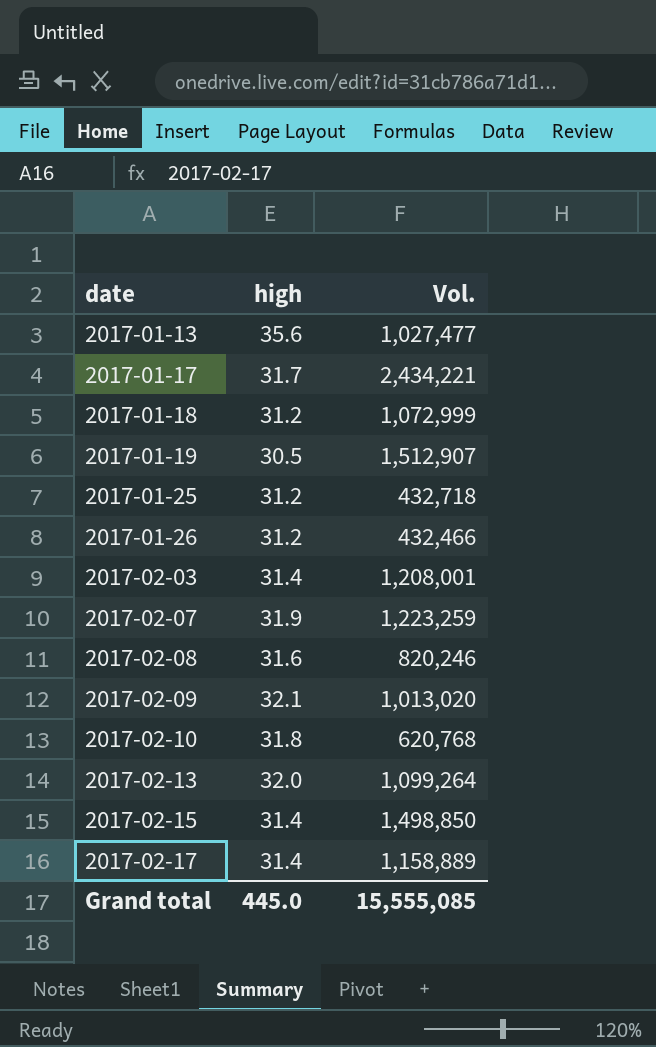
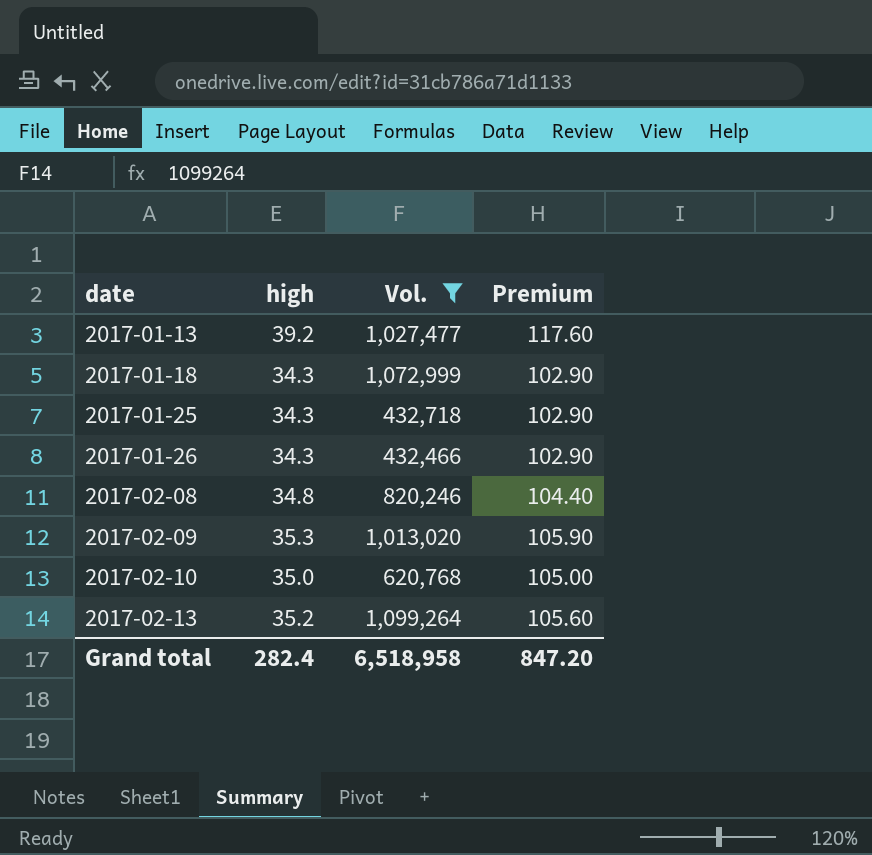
filter: none -> Vol. <= 1,099,264
column Premium | formula: none -> [high] * 3
2017-01-13 | high: 35.6 -> 39.2
2017-01-18 | high: 31.2 -> 34.3
2017-01-25 | high: 31.2 -> 34.3
2017-01-26 | high: 31.2 -> 34.3
2017-02-08 | high: 31.6 -> 34.8
2017-02-09 | high: 32.1 -> 35.3
2017-02-10 | high: 31.8 -> 35.0
2017-02-13 | high: 32.0 -> 35.2
Grand total | high: 445.0 -> 282.4
Grand total | Vol.: 15,555,085 -> 6,518,958

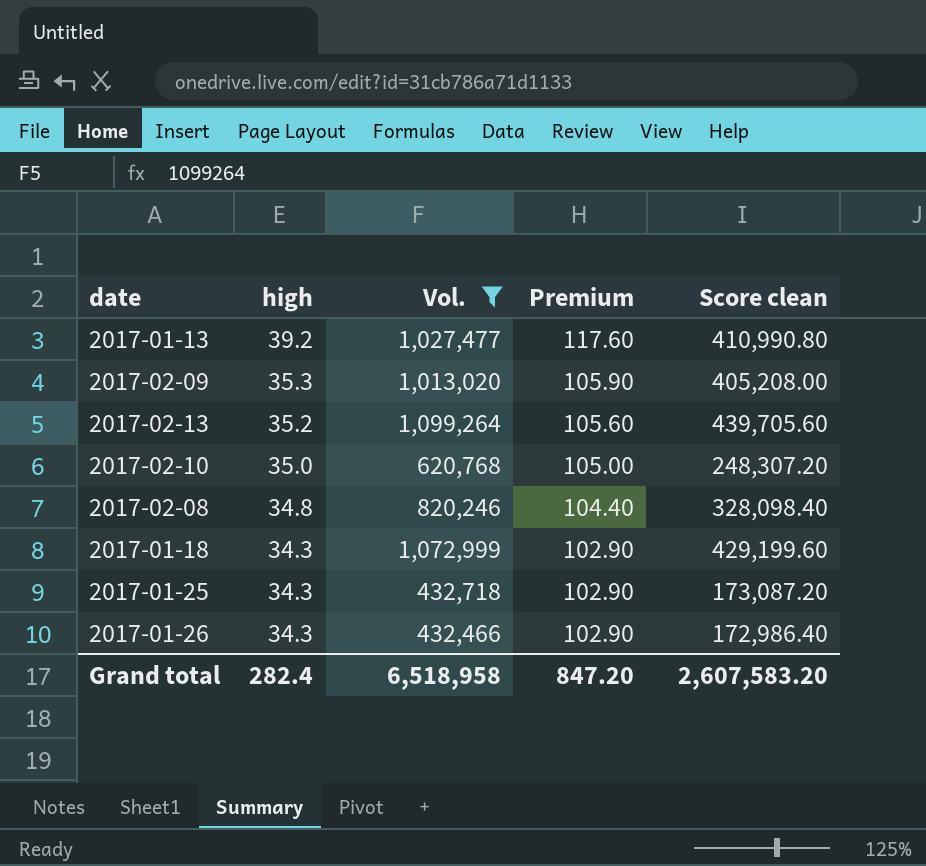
row order: date ascending -> high descending
column Score clean | formula: none -> [Vol.] * 0.4

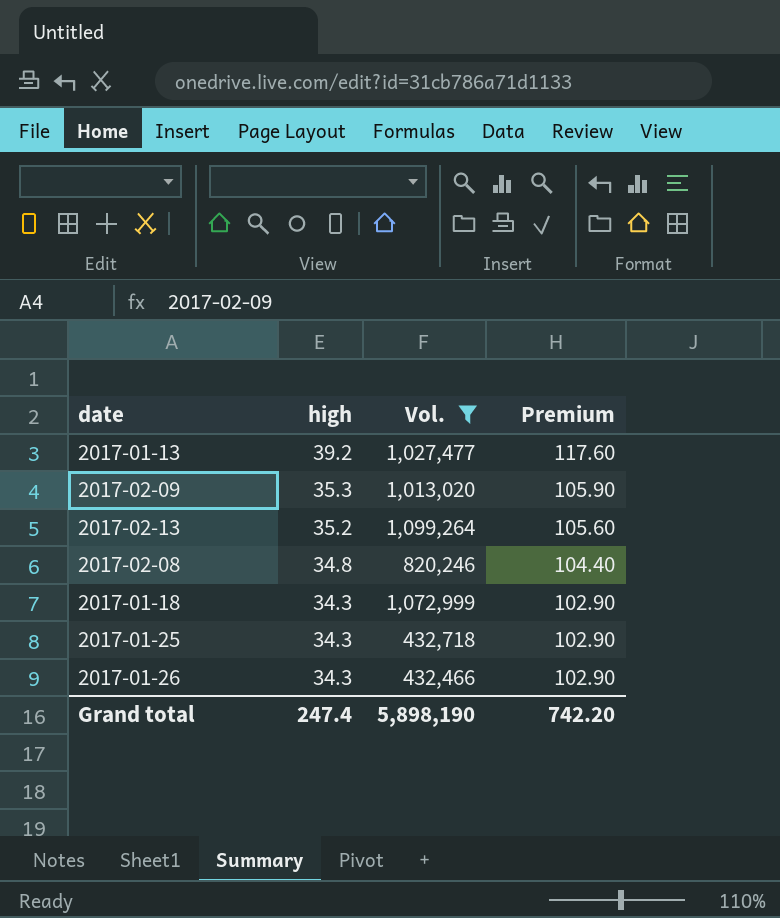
column Score clean | formula: [Vol.] * 0.4 -> none
row 2017-02-10: 35.0 | 620,768 | 105.00 | 248,307.20 -> none
Grand total | high: 282.4 -> 247.4
Grand total | Vol.: 6,518,958 -> 5,898,190
Grand total | Premium: 847.20 -> 742.20

